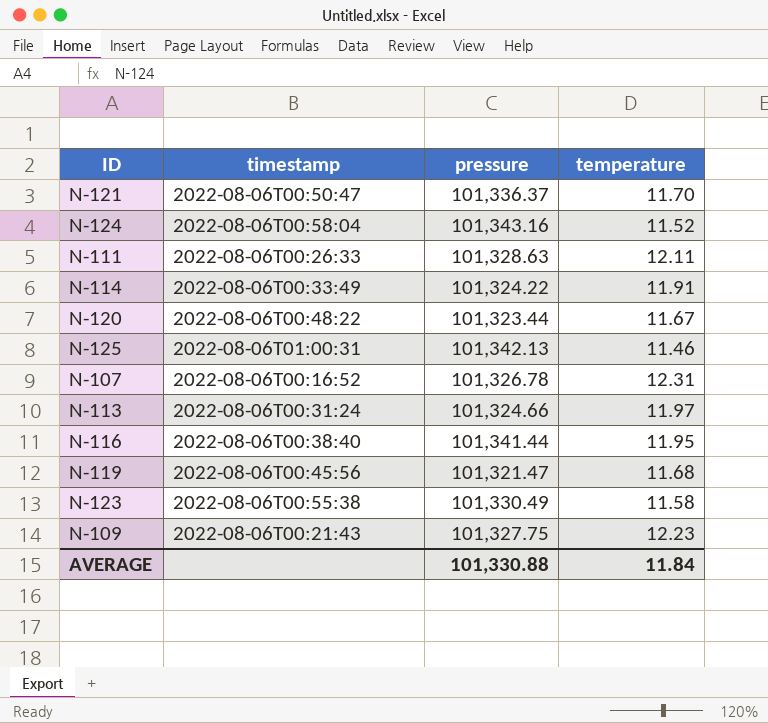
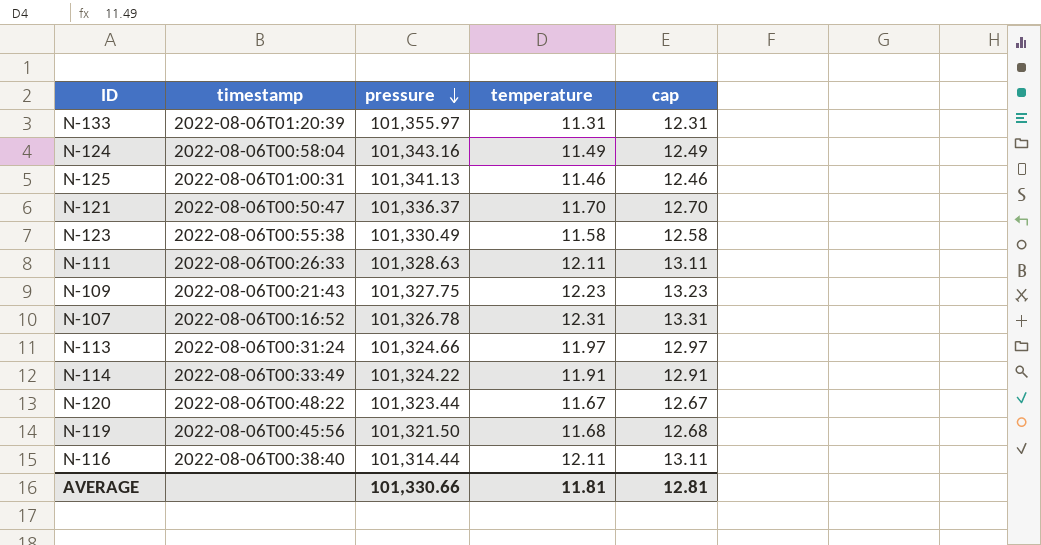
row order: none -> pressure descending
column cap | formula: none -> [temperature] + 1
row N-133: none -> 2022-08-06T01:20:39 | 101,355.97 | 11.31 | 12.31
N-124 | temperature: 11.52 -> 11.49
N-125 | pressure: 101,342.13 -> 101,341.13
N-119 | pressure: 101,321.47 -> 101,321.50
N-116 | pressure: 101,341.44 -> 101,314.44
N-116 | temperature: 11.95 -> 12.11
AVERAGE | pressure: 101,330.88 -> 101,330.66
AVERAGE | temperature: 11.84 -> 11.81

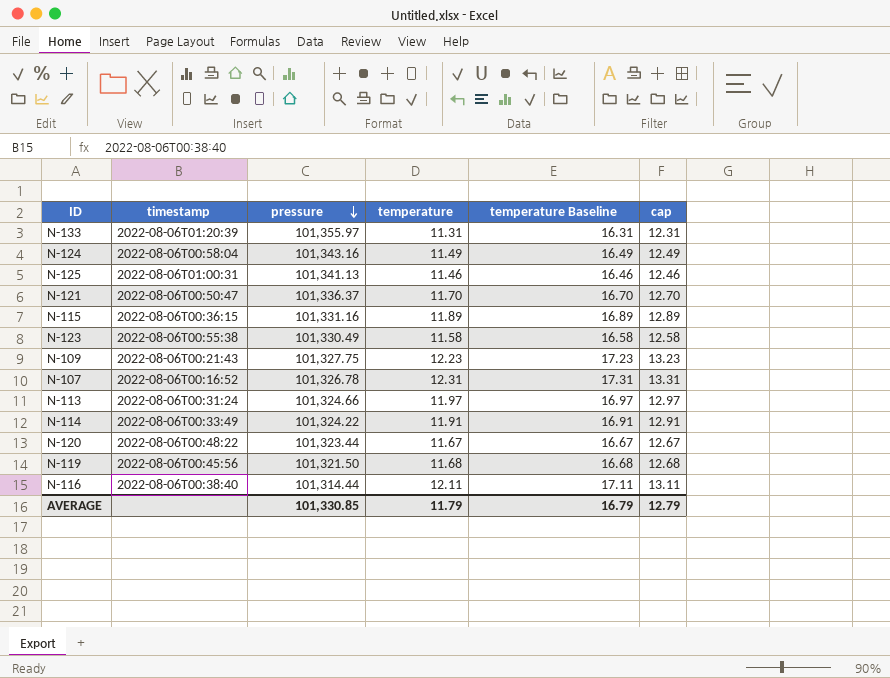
column temperature Baseline | formula: none -> [temperature] + 5
row N-111: 2022-08-06T00:26:33 | 101,328.63 | 12.11 | 13.11 -> none
row N-115: none -> 2022-08-06T00:36:15 | 101,331.16 | 11.89 | 16.89 | 12.89
AVERAGE | pressure: 101,330.66 -> 101,330.85
AVERAGE | temperature: 11.81 -> 11.79
AVERAGE | cap: 12.81 -> 12.79

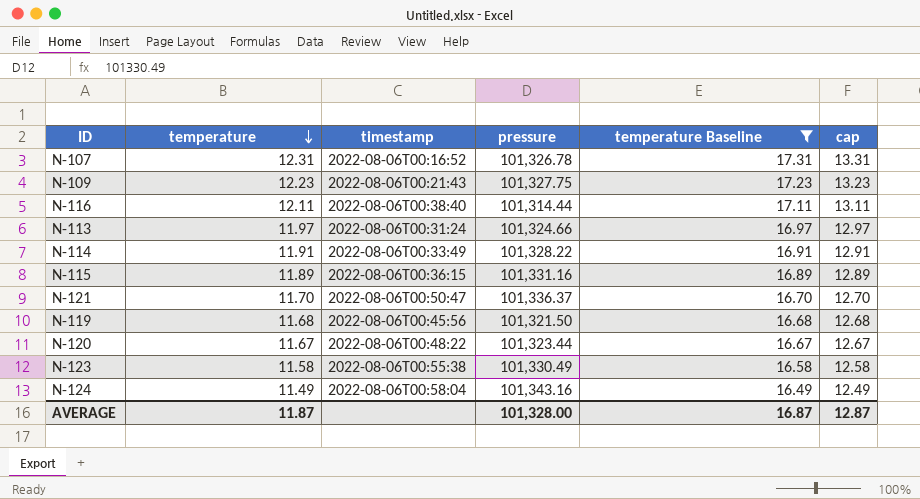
filter: none -> temperature Baseline >= 16.49
row order: pressure descending -> temperature descending
column temperature | position: 4 -> 2
N-114 | pressure: 101,324.22 -> 101,328.22
AVERAGE | temperature: 11.79 -> 11.87
AVERAGE | pressure: 101,330.85 -> 101,328.00
AVERAGE | temperature Baseline: 16.79 -> 16.87
AVERAGE | cap: 12.79 -> 12.87

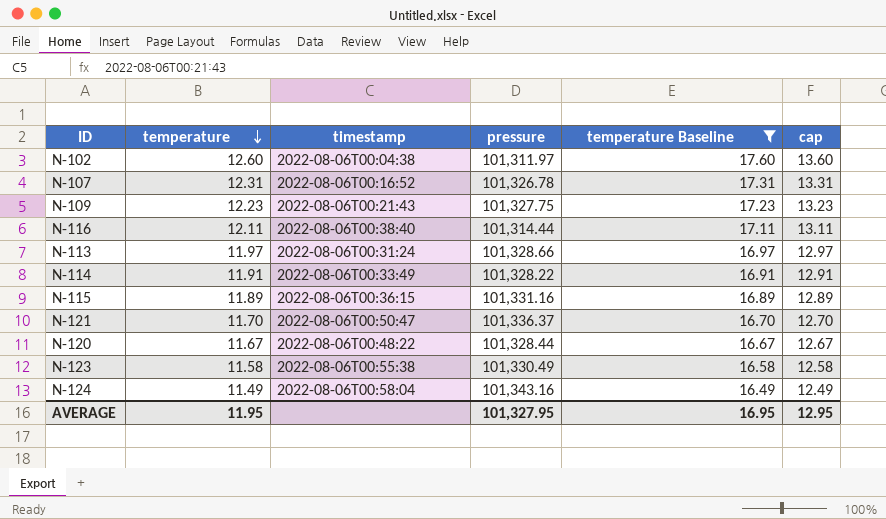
row N-119: 11.68 | 2022-08-06T00:45:56 | 101,321.50 | 16.68 | 12.68 -> none
row N-102: none -> 12.60 | 2022-08-06T00:04:38 | 101,311.97 | 17.60 | 13.60
N-113 | pressure: 101,324.66 -> 101,328.66
N-120 | pressure: 101,323.44 -> 101,328.44
AVERAGE | temperature: 11.87 -> 11.95
AVERAGE | pressure: 101,328.00 -> 101,327.95
AVERAGE | temperature Baseline: 16.87 -> 16.95
AVERAGE | cap: 12.87 -> 12.95

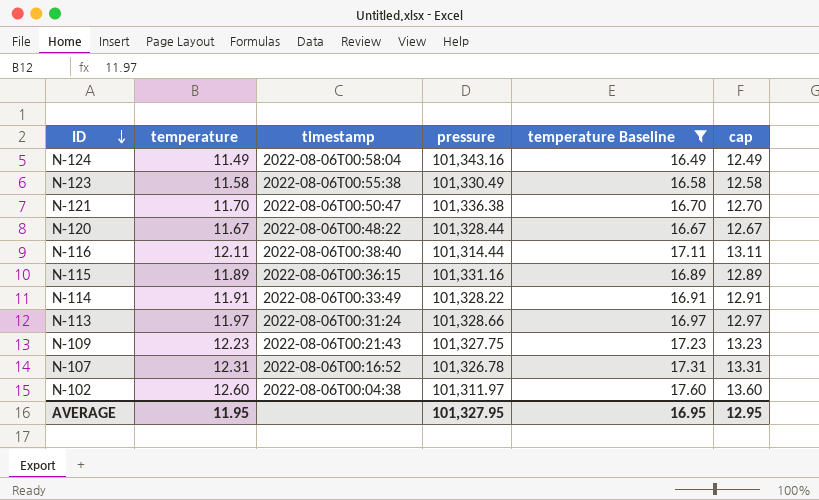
row order: temperature descending -> ID descending
N-121 | pressure: 101,336.37 -> 101,336.38

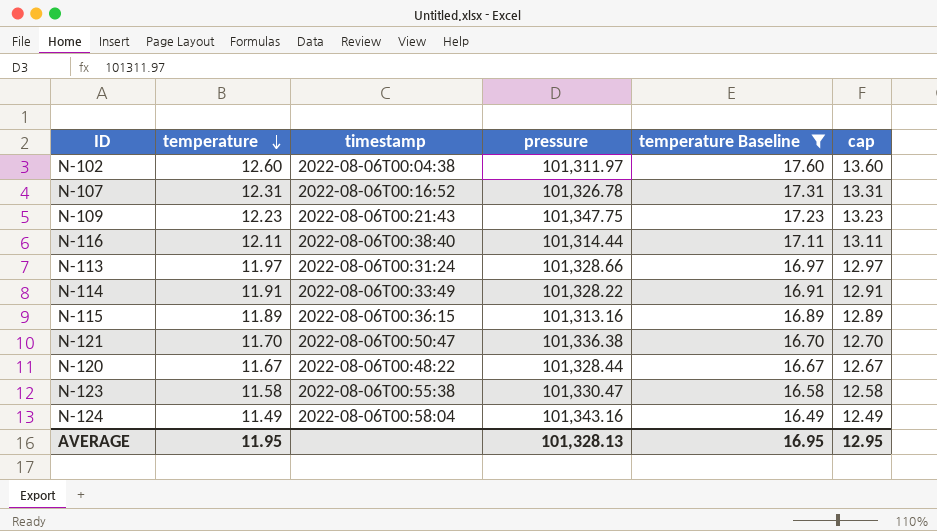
row order: ID descending -> temperature descending
N-109 | pressure: 101,327.75 -> 101,347.75
N-115 | pressure: 101,331.16 -> 101,313.16
N-123 | pressure: 101,330.49 -> 101,330.47
AVERAGE | pressure: 101,327.95 -> 101,328.13

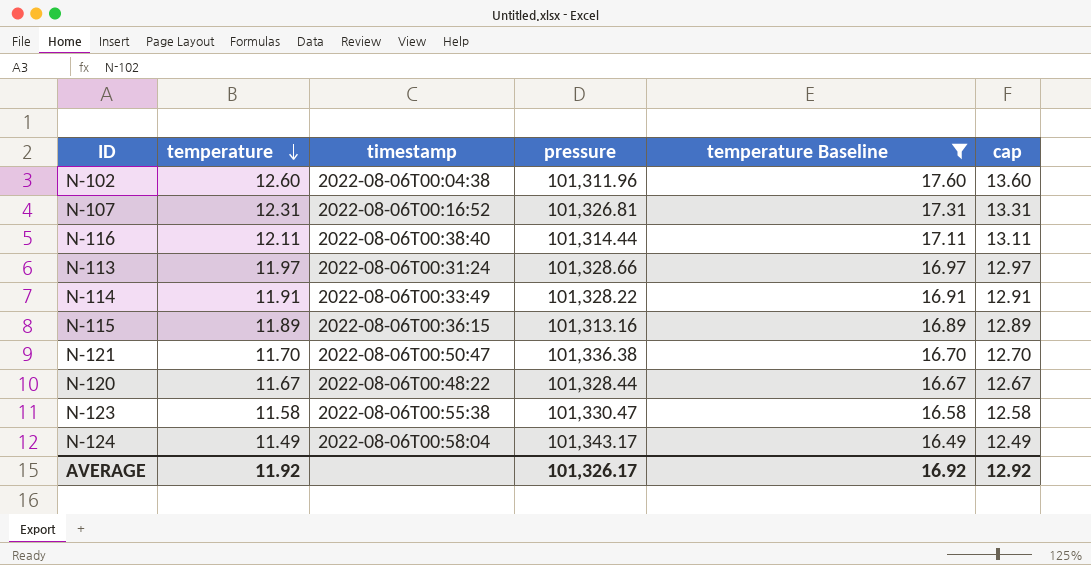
row N-109: 12.23 | 2022-08-06T00:21:43 | 101,347.75 | 17.23 | 13.23 -> none
N-102 | pressure: 101,311.97 -> 101,311.96
N-107 | pressure: 101,326.78 -> 101,326.81
N-124 | pressure: 101,343.16 -> 101,343.17
AVERAGE | temperature: 11.95 -> 11.92
AVERAGE | pressure: 101,328.13 -> 101,326.17
AVERAGE | temperature Baseline: 16.95 -> 16.92
AVERAGE | cap: 12.95 -> 12.92

